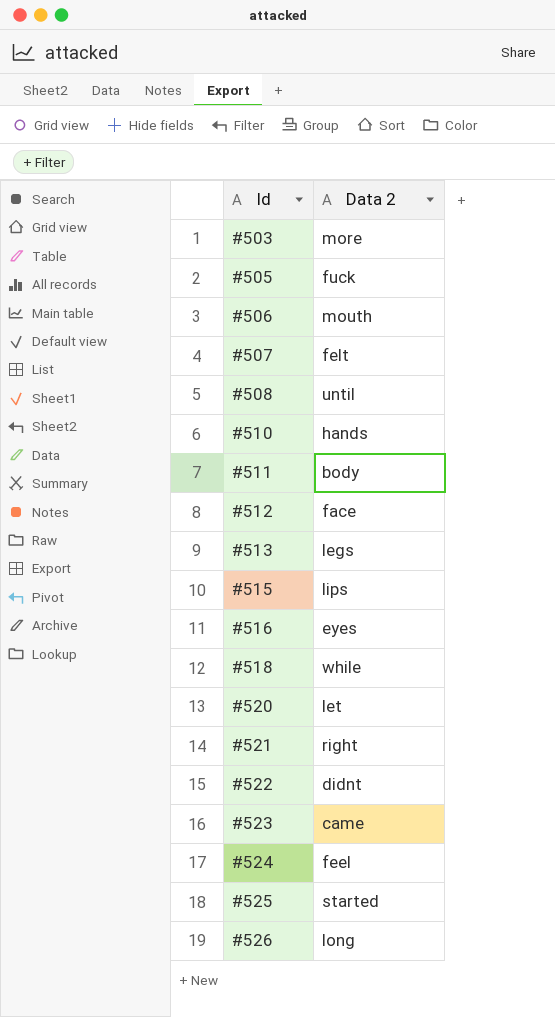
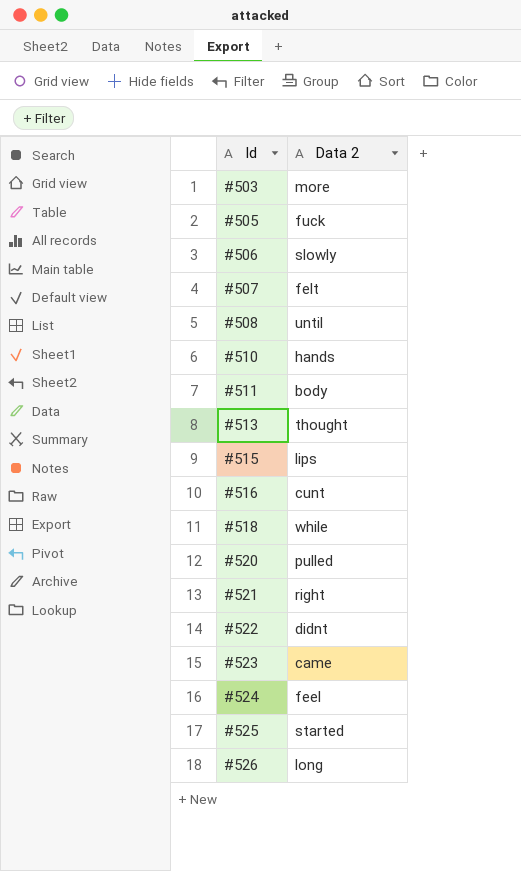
row #512: face -> none
#506 | Data 2: mouth -> slowly
#513 | Data 2: legs -> thought
#516 | Data 2: eyes -> cunt
#520 | Data 2: let -> pulled

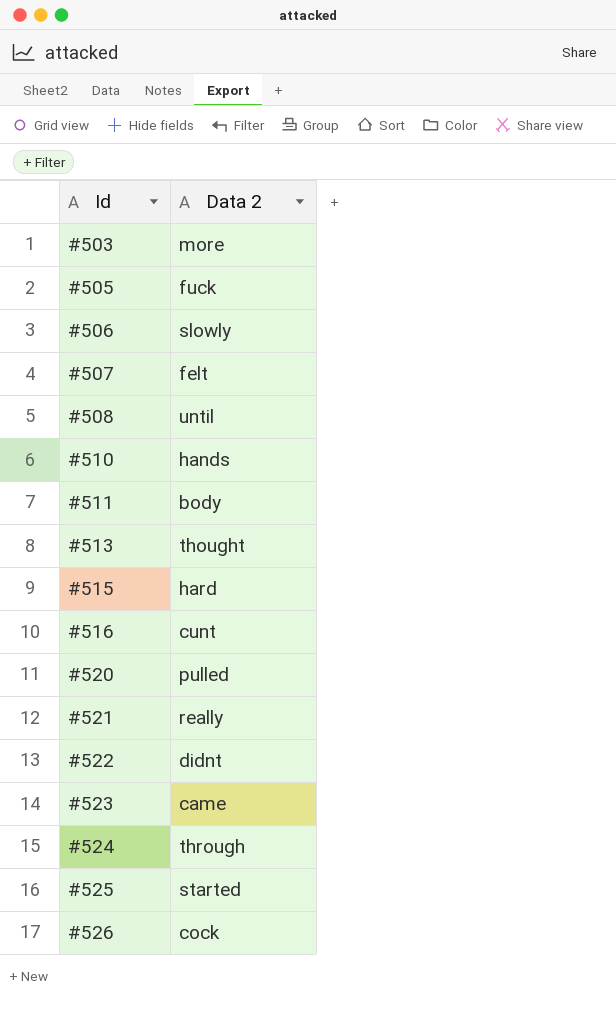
row #518: while -> none
#515 | Data 2: lips -> hard
#521 | Data 2: right -> really
#524 | Data 2: feel -> through
#526 | Data 2: long -> cock

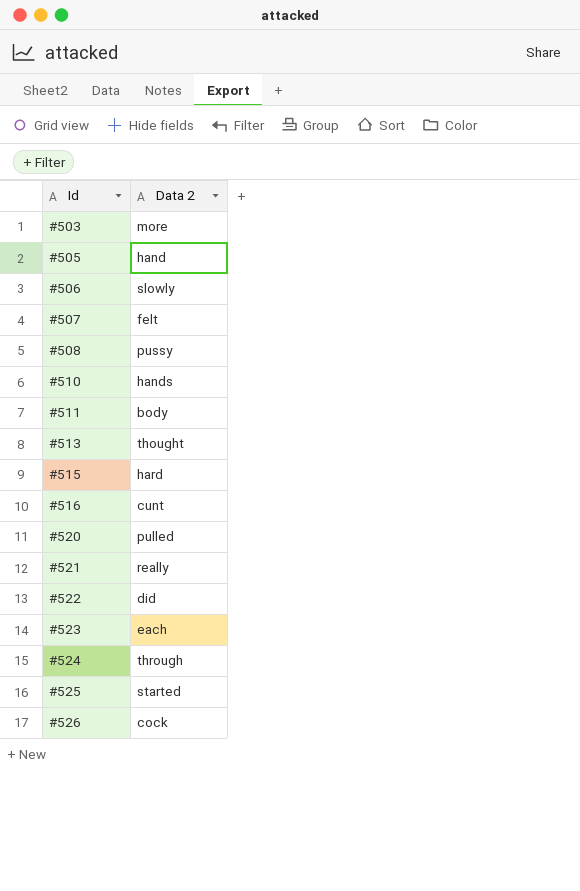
#505 | Data 2: fuck -> hand
#508 | Data 2: until -> pussy
#522 | Data 2: didnt -> did
#523 | Data 2: came -> each

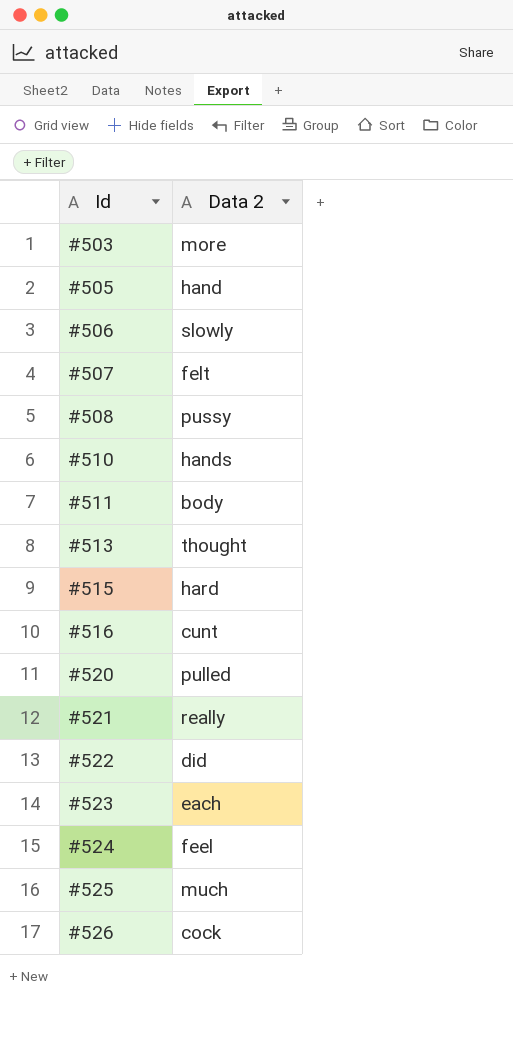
#524 | Data 2: through -> feel
#525 | Data 2: started -> much

